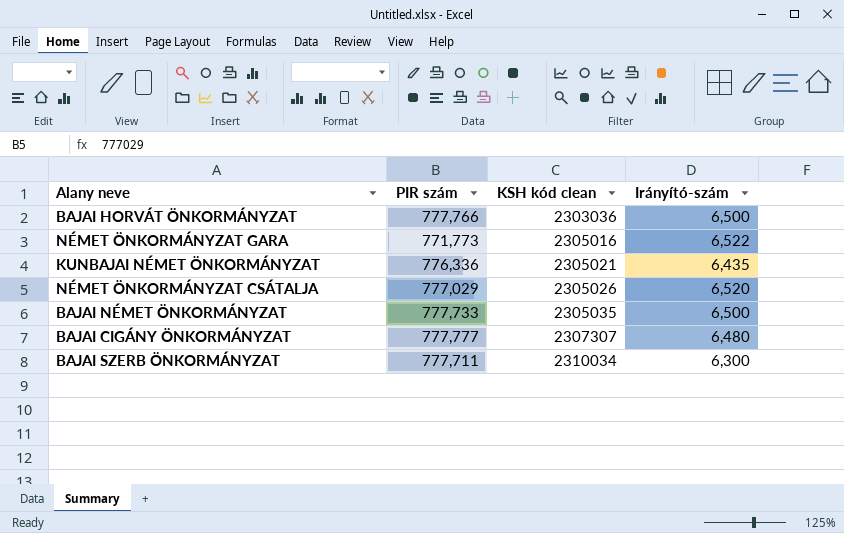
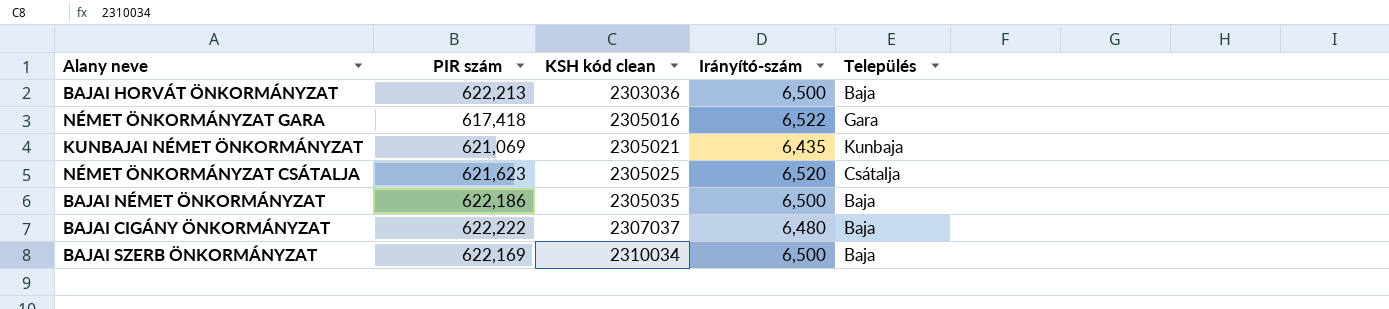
column Település | position: none -> 5
BAJAI HORVÁT ÖNKORMÁNYZAT | PIR szám: 777,766 -> 622,213
NÉMET ÖNKORMÁNYZAT GARA | PIR szám: 771,773 -> 617,418
KUNBAJAI NÉMET ÖNKORMÁNYZAT | PIR szám: 776,336 -> 621,069
NÉMET ÖNKORMÁNYZAT CSÁTALJA | PIR szám: 777,029 -> 621,623
NÉMET ÖNKORMÁNYZAT CSÁTALJA | KSH kód clean: 2305026 -> 2305025
BAJAI NÉMET ÖNKORMÁNYZAT | PIR szám: 777,733 -> 622,186
BAJAI CIGÁNY ÖNKORMÁNYZAT | PIR szám: 777,777 -> 622,222
BAJAI CIGÁNY ÖNKORMÁNYZAT | KSH kód clean: 2307307 -> 2307037
BAJAI SZERB ÖNKORMÁNYZAT | PIR szám: 777,711 -> 622,169
BAJAI SZERB ÖNKORMÁNYZAT | Irányító-szám: 6,300 -> 6,500

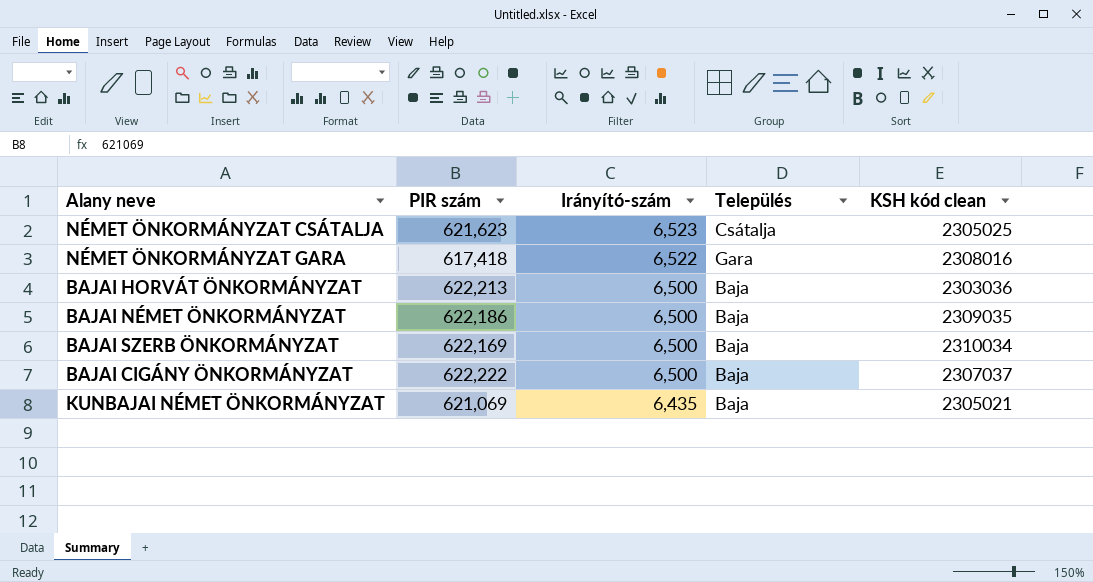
row order: KSH kód clean ascending -> Irányító-szám descending
column KSH kód clean | position: 3 -> 5
NÉMET ÖNKORMÁNYZAT CSÁTALJA | Irányító-szám: 6,520 -> 6,523
NÉMET ÖNKORMÁNYZAT GARA | KSH kód clean: 2305016 -> 2308016
BAJAI NÉMET ÖNKORMÁNYZAT | KSH kód clean: 2305035 -> 2309035
BAJAI CIGÁNY ÖNKORMÁNYZAT | Irányító-szám: 6,480 -> 6,500
KUNBAJAI NÉMET ÖNKORMÁNYZAT | Település: Kunbaja -> Baja

